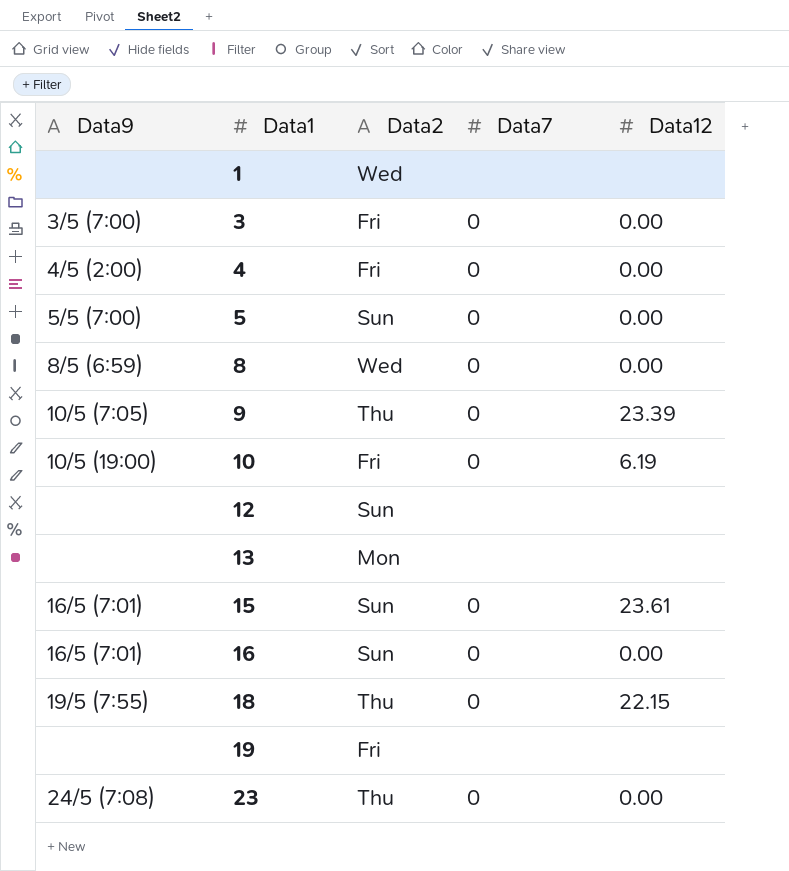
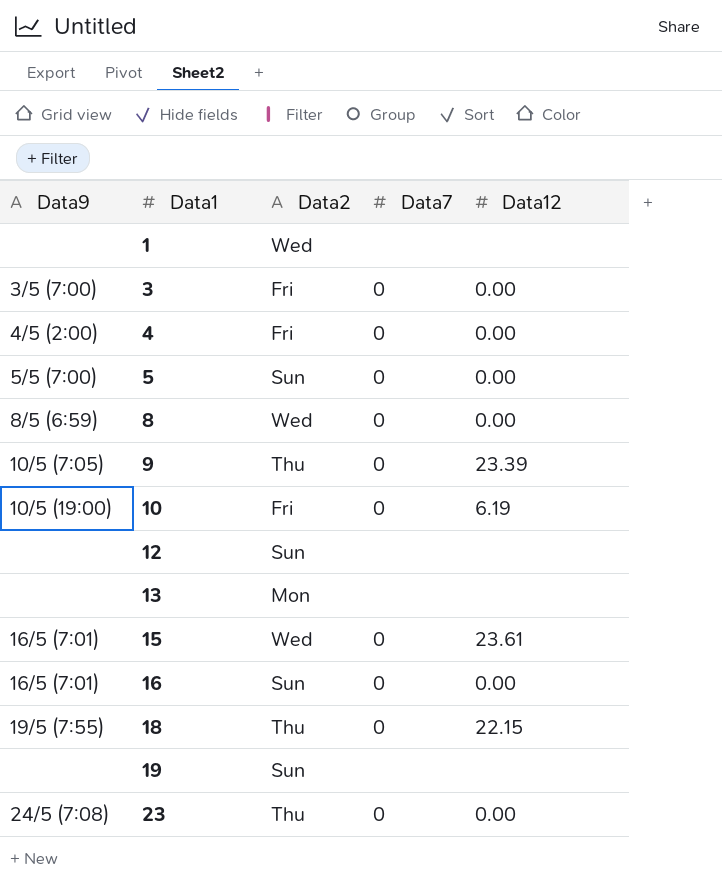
15 | Data2: Sun -> Wed
19 | Data2: Fri -> Sun

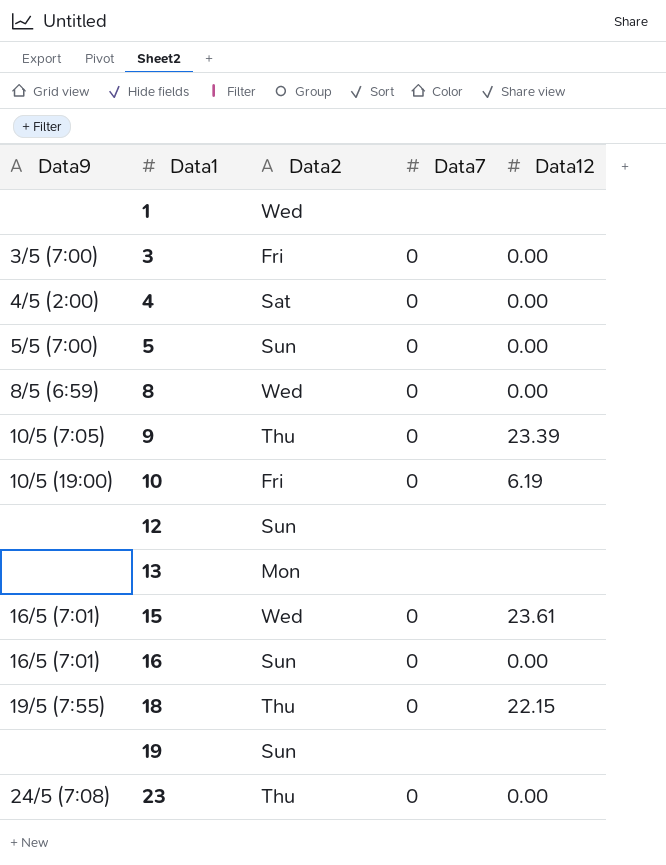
4 | Data2: Fri -> Sat

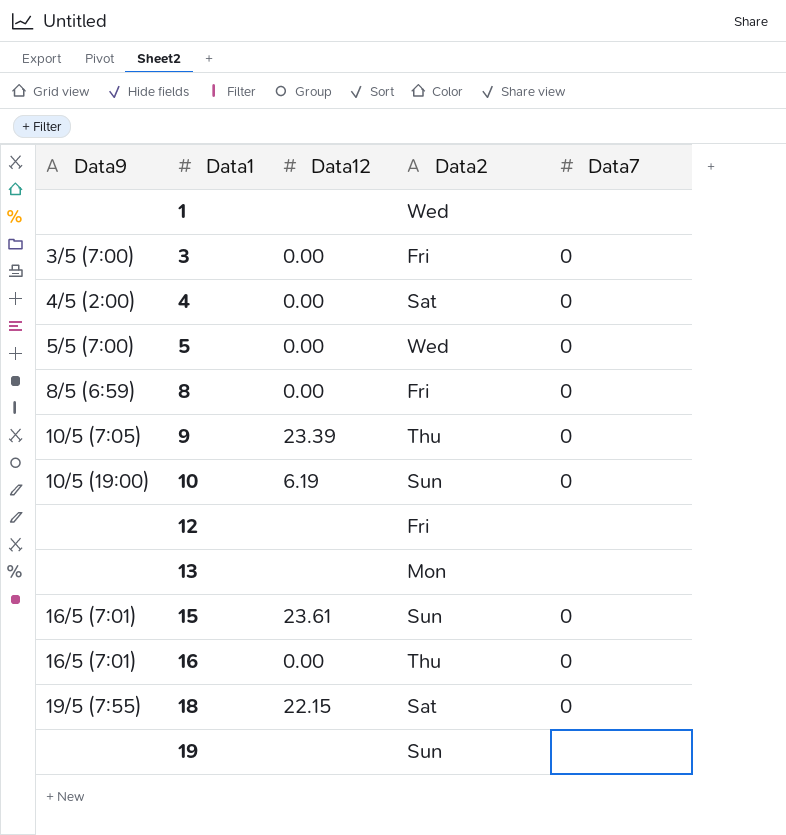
column Data12 | position: 5 -> 3
row 23: 24/5 (7:08) | Thu | 0 | 0.00 -> none
5 | Data2: Sun -> Wed
8 | Data2: Wed -> Fri
10 | Data2: Fri -> Sun
12 | Data2: Sun -> Fri
15 | Data2: Wed -> Sun
16 | Data2: Sun -> Thu
18 | Data2: Thu -> Sat

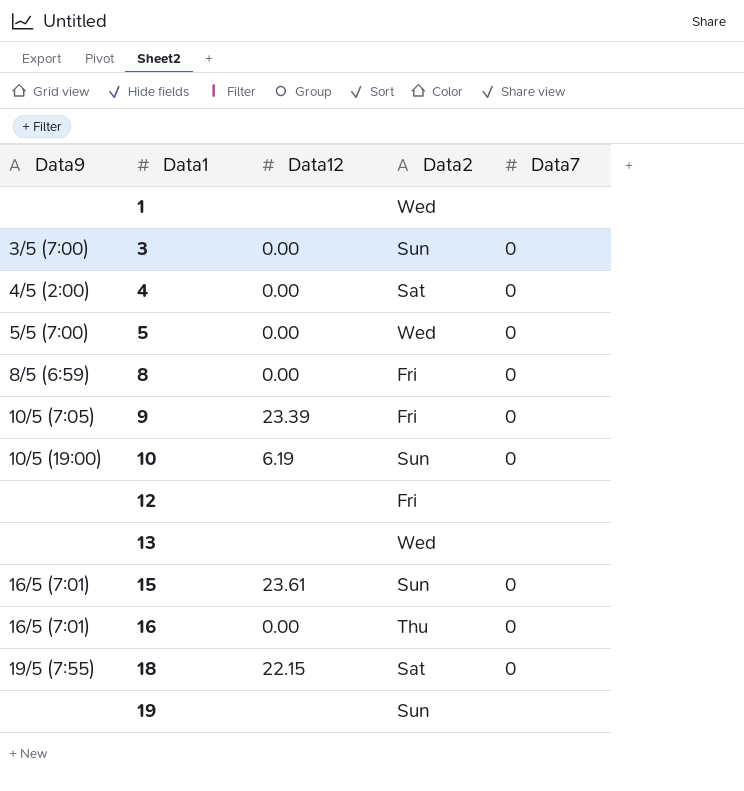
3 | Data2: Fri -> Sun
9 | Data2: Thu -> Fri
13 | Data2: Mon -> Wed

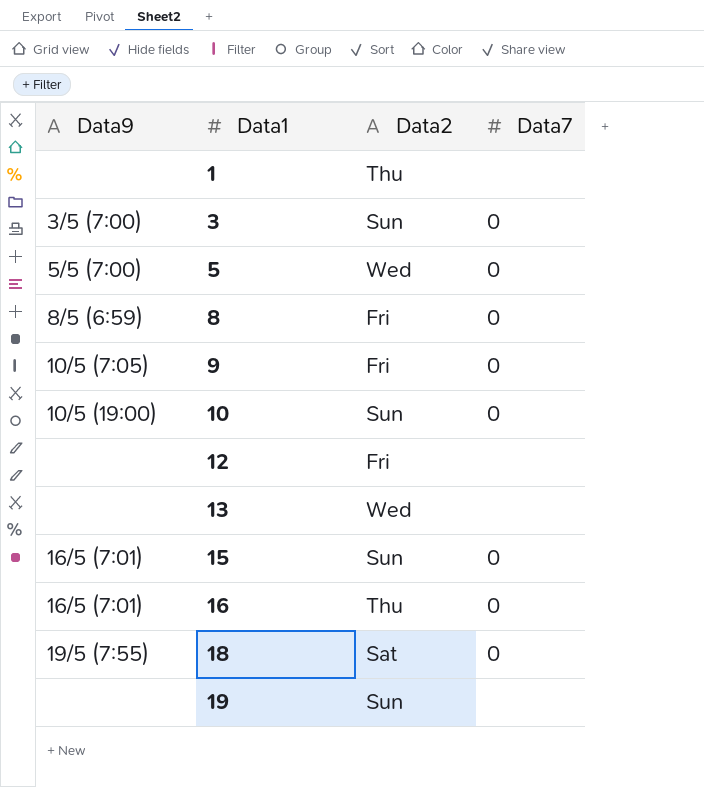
column Data12 | position: 3 -> none
row 4: 4/5 (2:00) | 0.00 | Sat | 0 -> none
1 | Data2: Wed -> Thu

